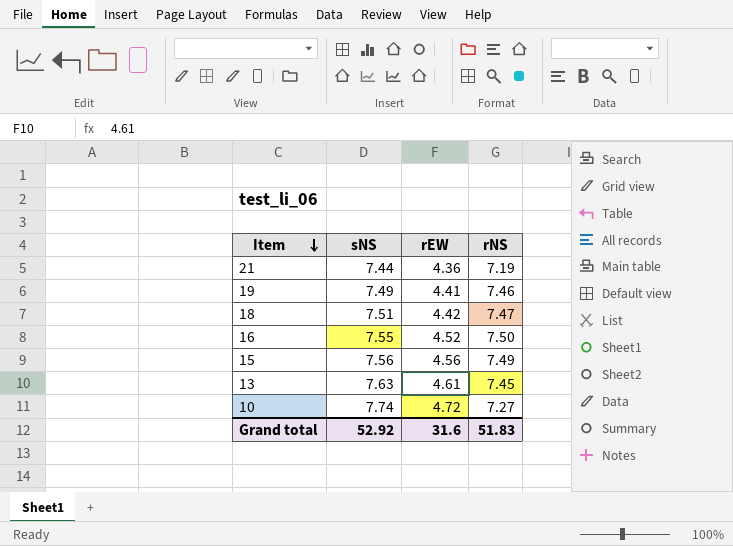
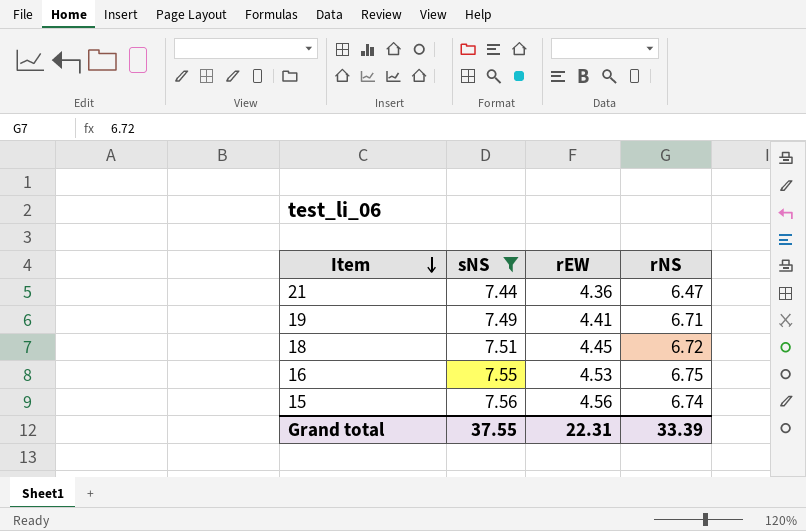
filter: none -> sNS <= 7.56
21 | rNS: 7.19 -> 6.47
19 | rNS: 7.46 -> 6.71
18 | rEW: 4.42 -> 4.45
18 | rNS: 7.47 -> 6.72
16 | rEW: 4.52 -> 4.53
16 | rNS: 7.50 -> 6.75
15 | rNS: 7.49 -> 6.74
Grand total | sNS: 52.92 -> 37.55
Grand total | rEW: 31.6 -> 22.31
Grand total | rNS: 51.83 -> 33.39

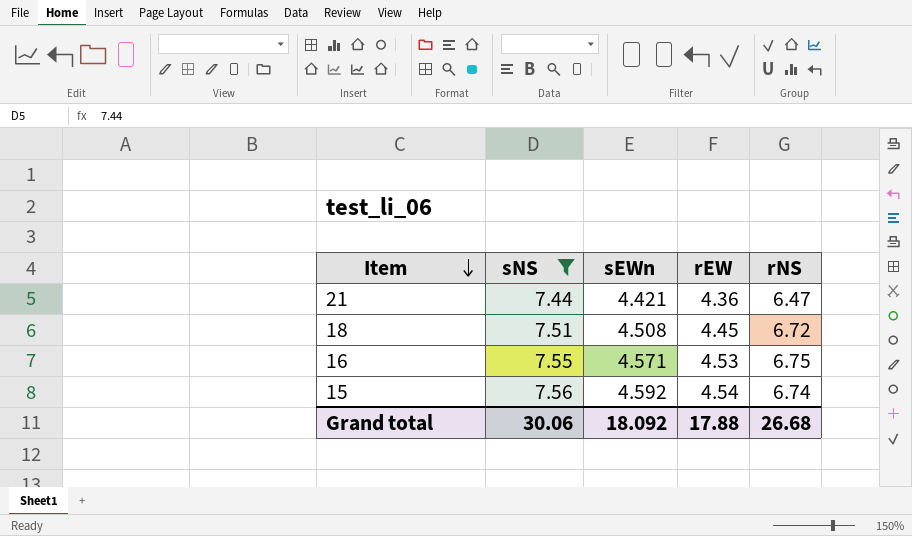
column sEWn | position: none -> 3
row 19: 7.49 | 4.41 | 6.71 -> none
15 | rEW: 4.56 -> 4.54
Grand total | sNS: 37.55 -> 30.06
Grand total | rEW: 22.31 -> 17.88
Grand total | rNS: 33.39 -> 26.68

